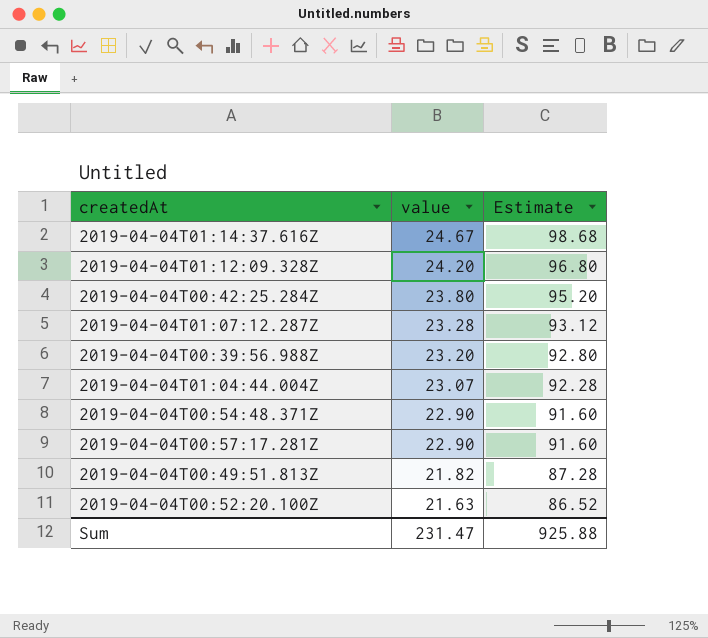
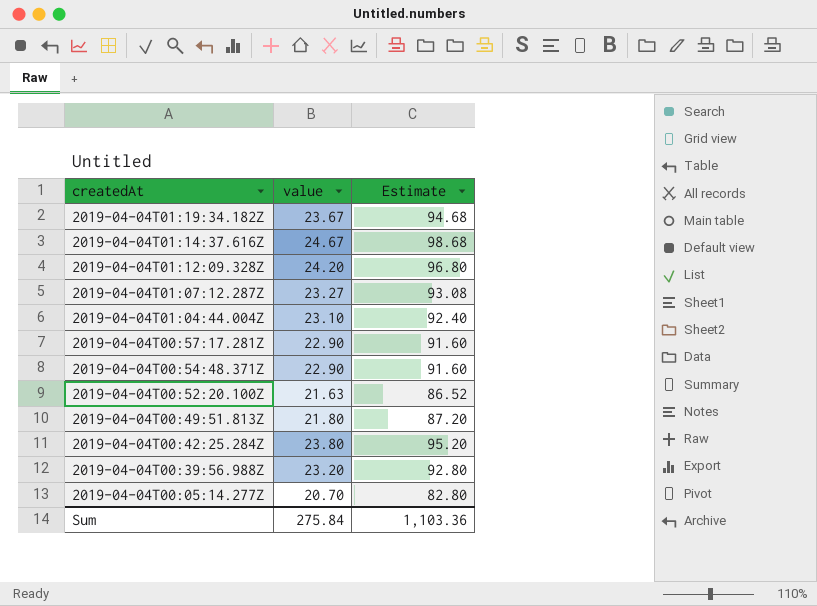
row order: value descending -> createdAt descending
row 2019-04-04T01:19:34.182Z: none -> 23.67 | 94.68
2019-04-04T01:07:12.287Z | value: 23.28 -> 23.27
2019-04-04T01:07:12.287Z | Estimate: 93.12 -> 93.08
2019-04-04T01:04:44.004Z | value: 23.07 -> 23.10
2019-04-04T01:04:44.004Z | Estimate: 92.28 -> 92.40
2019-04-04T00:49:51.813Z | value: 21.82 -> 21.80
2019-04-04T00:49:51.813Z | Estimate: 87.28 -> 87.20
row 2019-04-04T00:05:14.277Z: none -> 20.70 | 82.80
Sum | value: 231.47 -> 275.84
Sum | Estimate: 925.88 -> 1,103.36

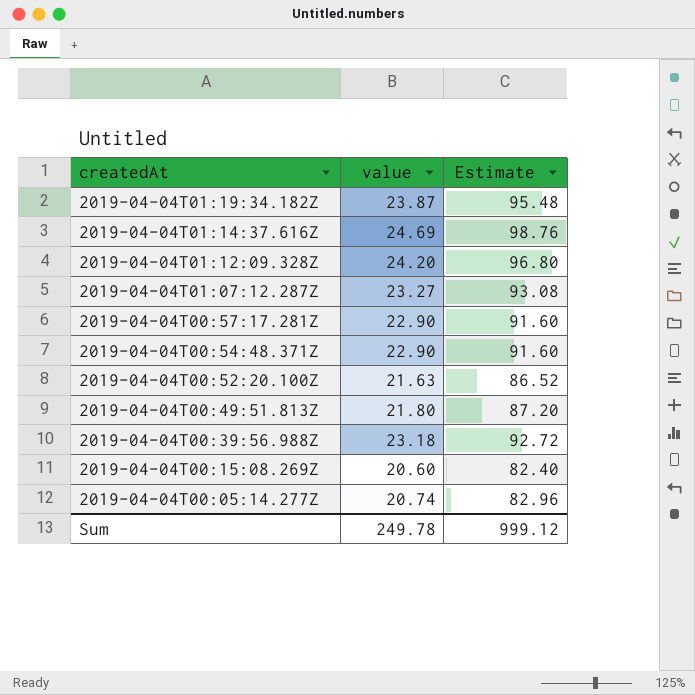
row 2019-04-04T01:04:44.004Z: 23.10 | 92.40 -> none
row 2019-04-04T00:42:25.284Z: 23.80 | 95.20 -> none
2019-04-04T01:19:34.182Z | value: 23.67 -> 23.87
2019-04-04T01:19:34.182Z | Estimate: 94.68 -> 95.48
2019-04-04T01:14:37.616Z | value: 24.67 -> 24.69
2019-04-04T01:14:37.616Z | Estimate: 98.68 -> 98.76
2019-04-04T00:39:56.988Z | value: 23.20 -> 23.18
2019-04-04T00:39:56.988Z | Estimate: 92.80 -> 92.72
row 2019-04-04T00:15:08.269Z: none -> 20.60 | 82.40
2019-04-04T00:05:14.277Z | value: 20.70 -> 20.74
2019-04-04T00:05:14.277Z | Estimate: 82.80 -> 82.96
Sum | value: 275.84 -> 249.78
Sum | Estimate: 1,103.36 -> 999.12

